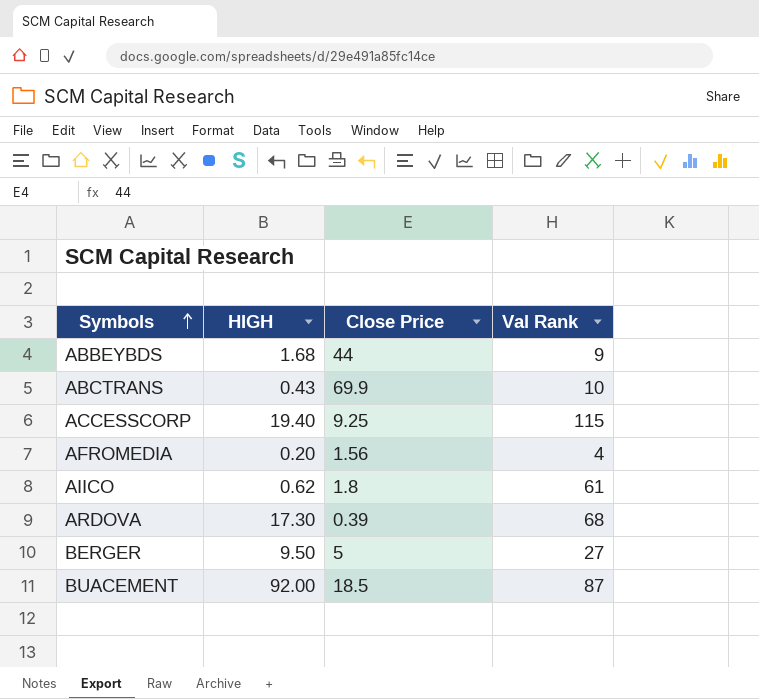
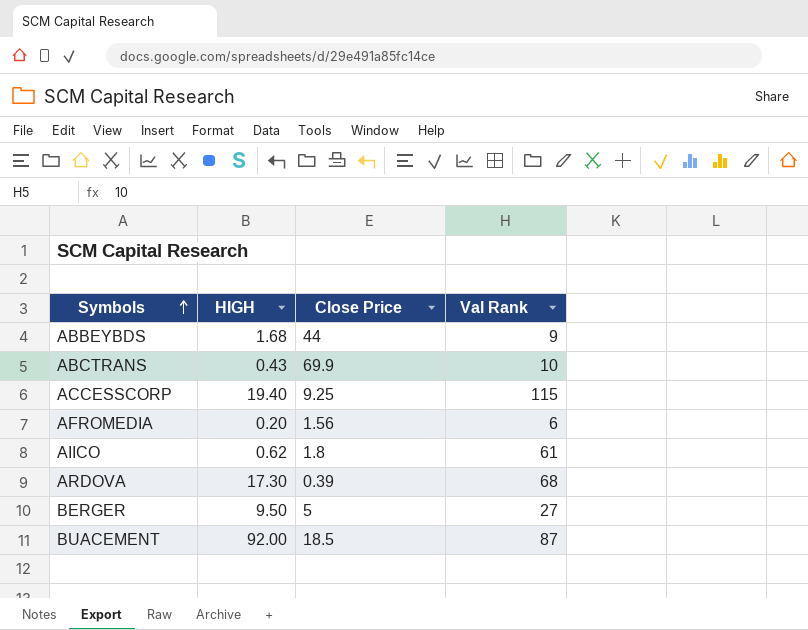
AFROMEDIA | Val Rank: 4 -> 6

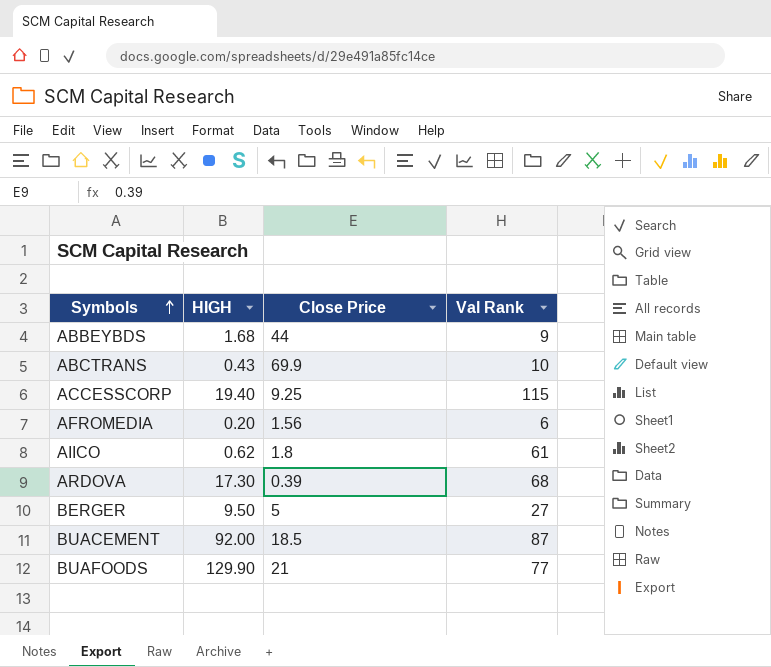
row BUAFOODS: none -> 129.90 | 21 | 77

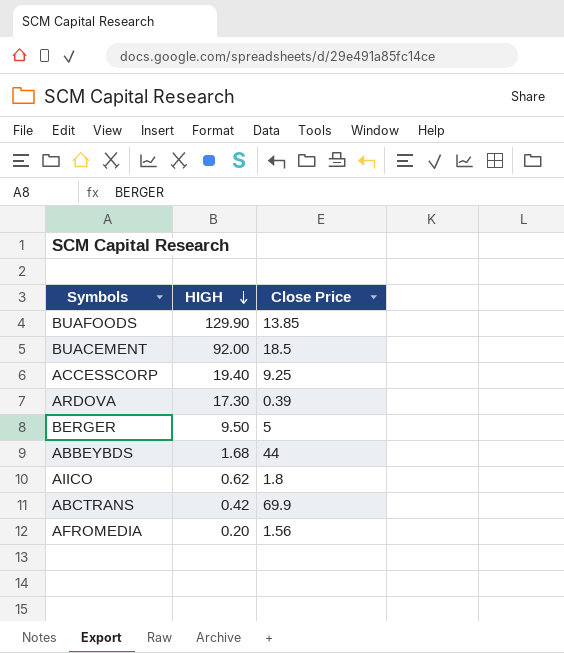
row order: Symbols ascending -> HIGH descending
column Val Rank | position: 4 -> none
BUAFOODS | Close Price: 21 -> 13.85
ABCTRANS | HIGH: 0.43 -> 0.42

